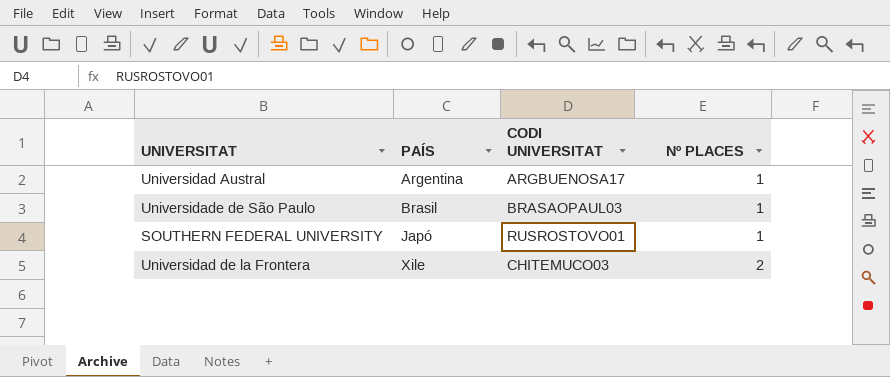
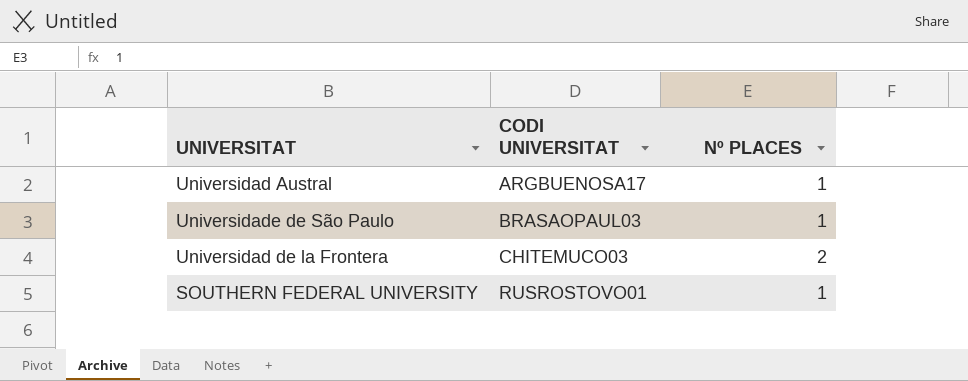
row order: PAÍS ascending -> CODI UNIVERSITAT ascending
column PAÍS | position: 2 -> none

